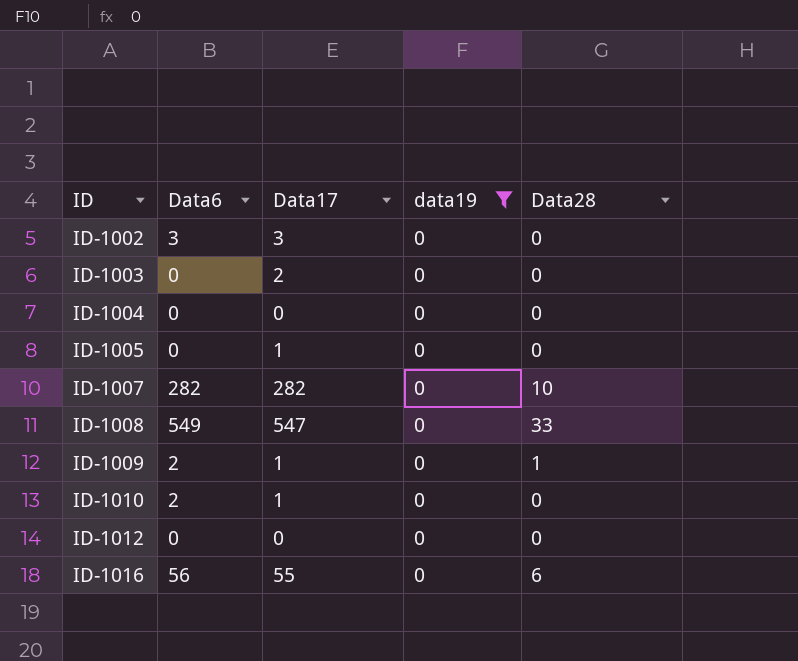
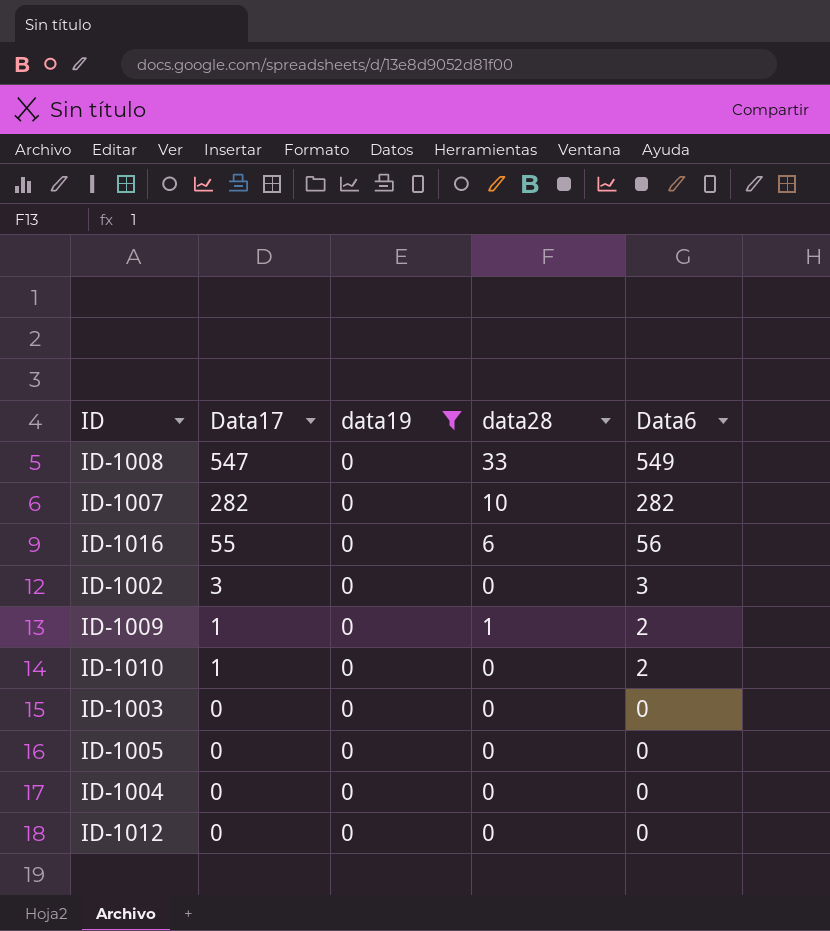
row order: ID ascending -> Data17 descending
column name: Data28 -> data28
column Data6 | position: 2 -> 5
ID-1003 | Data17: 2 -> 0
ID-1005 | Data17: 1 -> 0

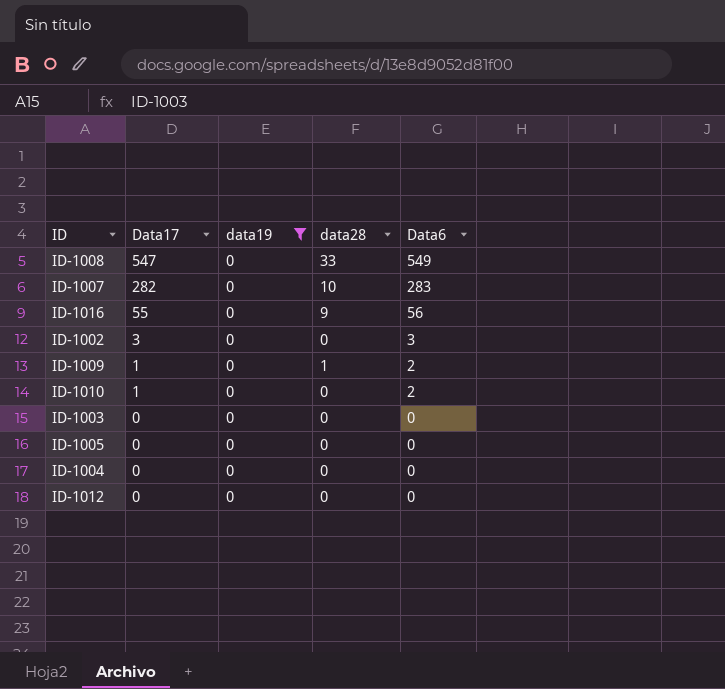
ID-1007 | Data6: 282 -> 283
ID-1016 | data28: 6 -> 9

